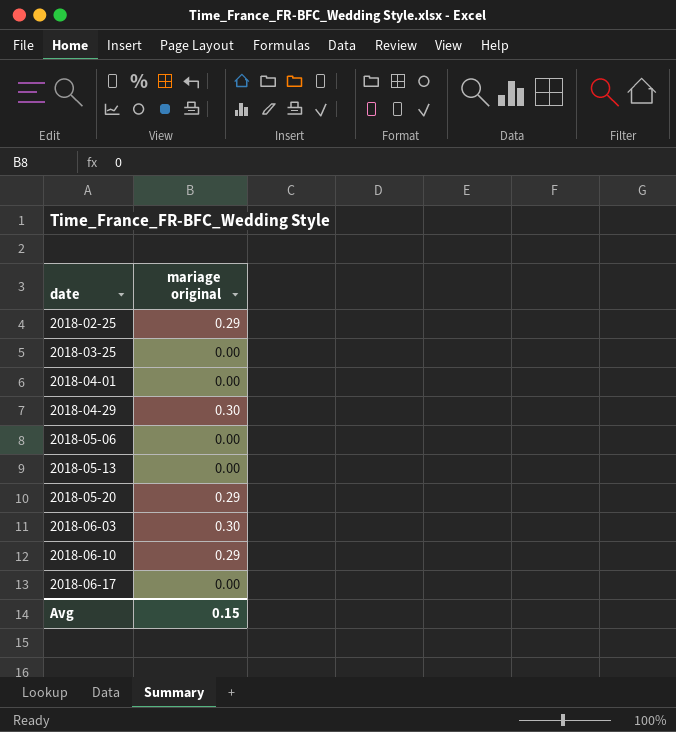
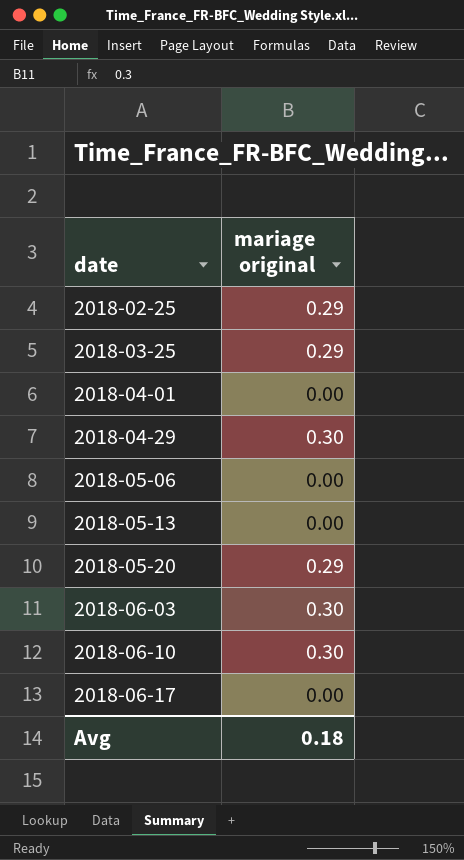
2018-03-25 | mariage original: 0.00 -> 0.29
2018-06-10 | mariage original: 0.29 -> 0.30
Avg | mariage original: 0.15 -> 0.18

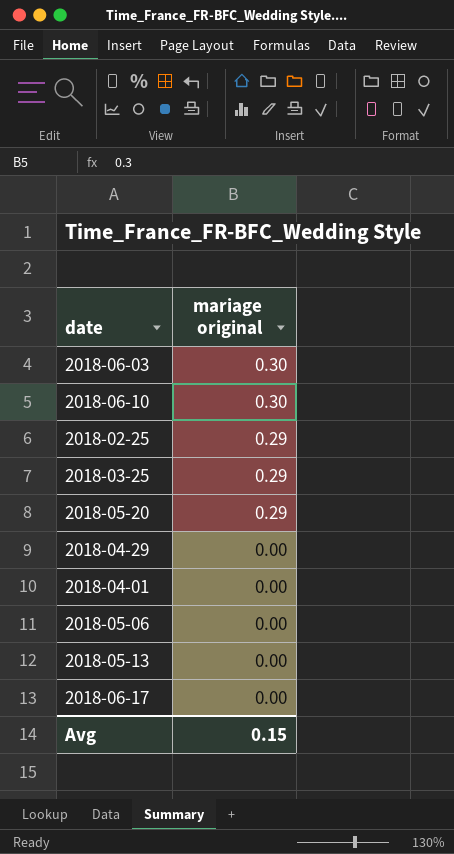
row order: date ascending -> mariage original descending
2018-04-29 | mariage original: 0.30 -> 0.00
Avg | mariage original: 0.18 -> 0.15

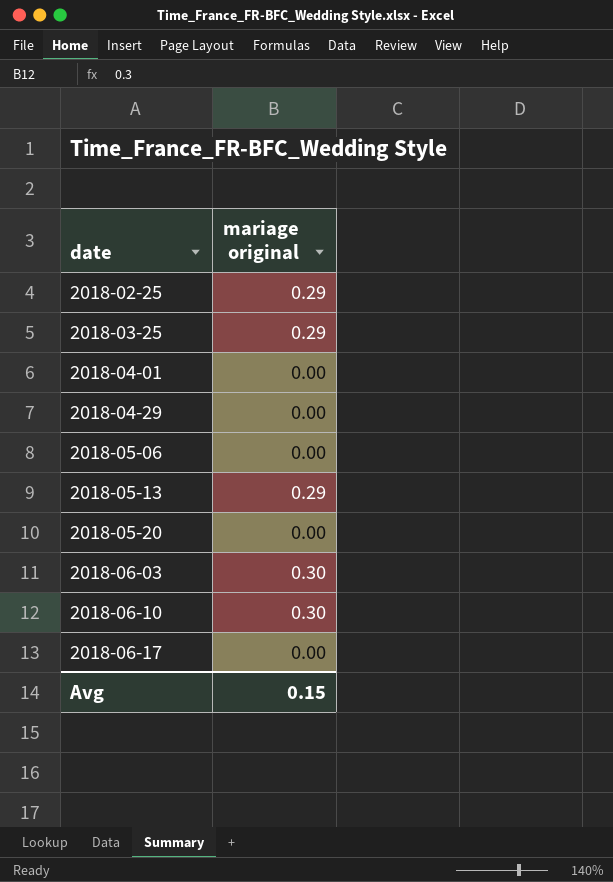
row order: mariage original descending -> date ascending
2018-05-13 | mariage original: 0.00 -> 0.29
2018-05-20 | mariage original: 0.29 -> 0.00

